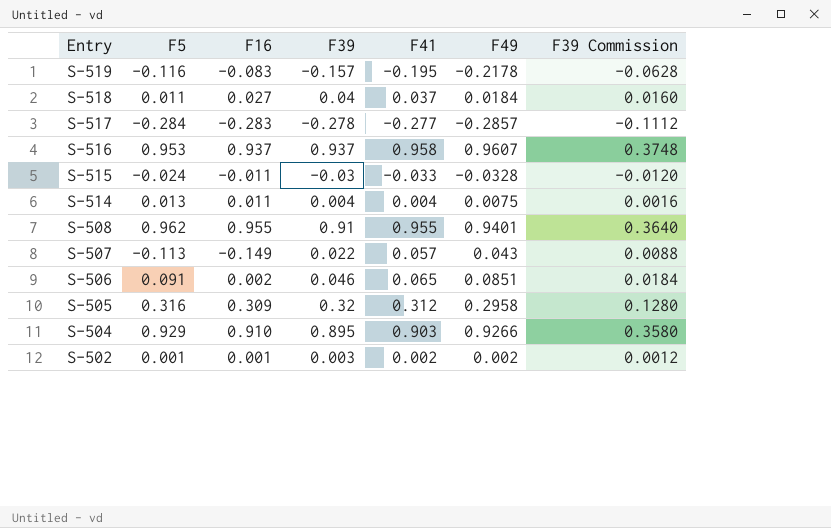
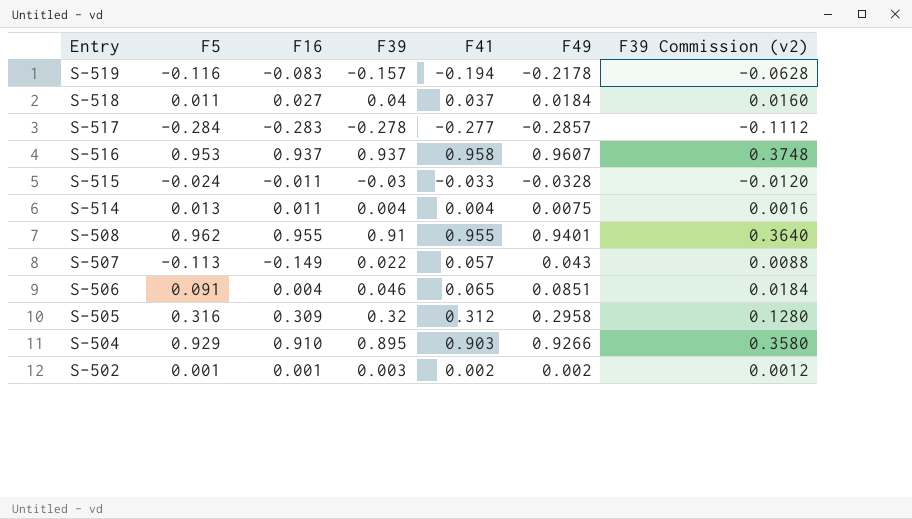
column name: F39 Commission -> F39 Commission (v2)
S-519 | F41: -0.195 -> -0.194
S-506 | F16: 0.002 -> 0.004

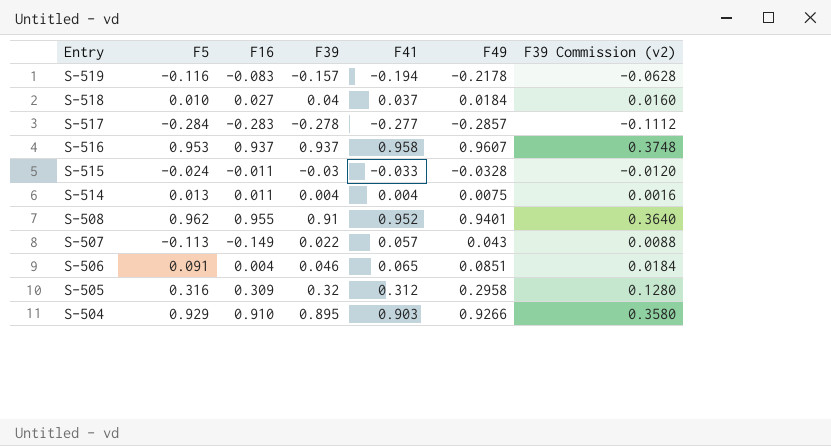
row S-502: 0.001 | 0.001 | 0.003 | 0.002 | 0.002 | 0.0012 -> none
S-518 | F5: 0.011 -> 0.010
S-508 | F41: 0.955 -> 0.952

